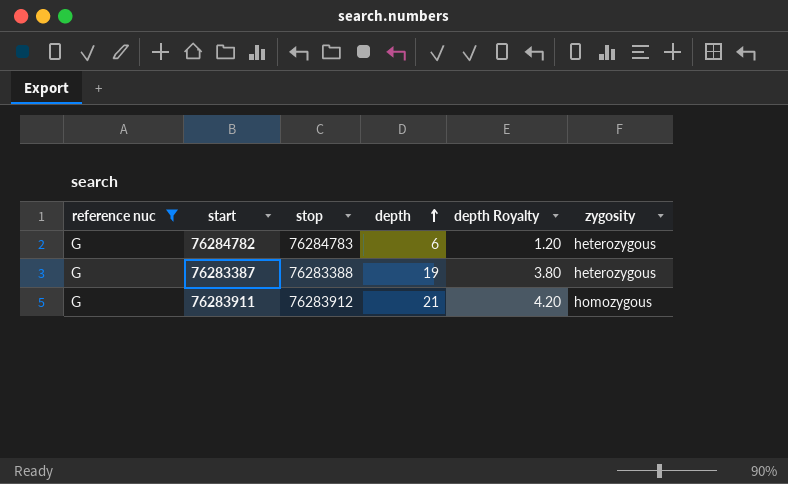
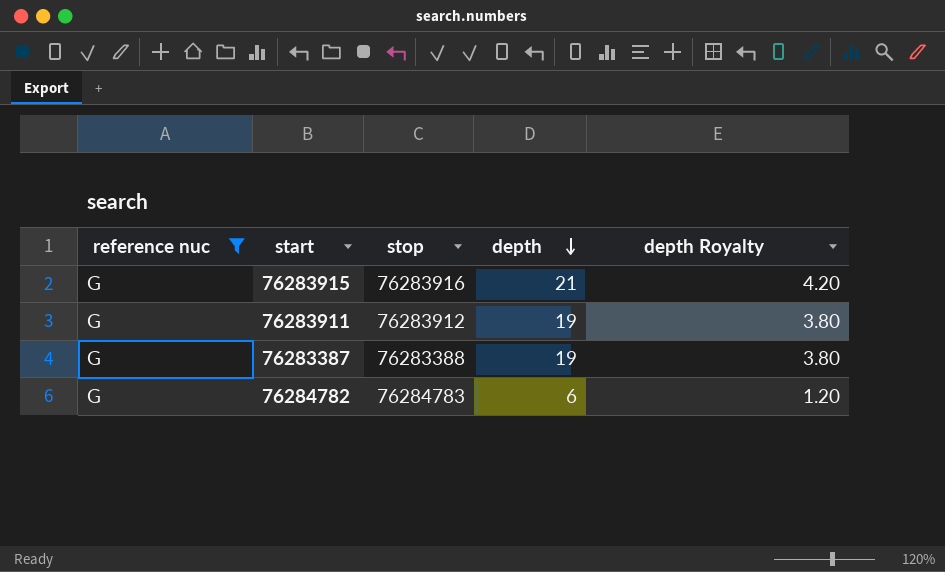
row order: depth ascending -> depth descending
column zygosity | position: 6 -> none
row 76283915: none -> G | 76283916 | 21 | 4.20
76283911 | depth: 21 -> 19
76283911 | depth Royalty: 4.20 -> 3.80

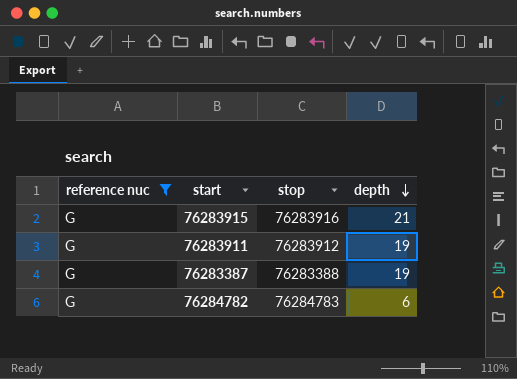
column depth Royalty | formula: [depth] * 0.2 -> none

